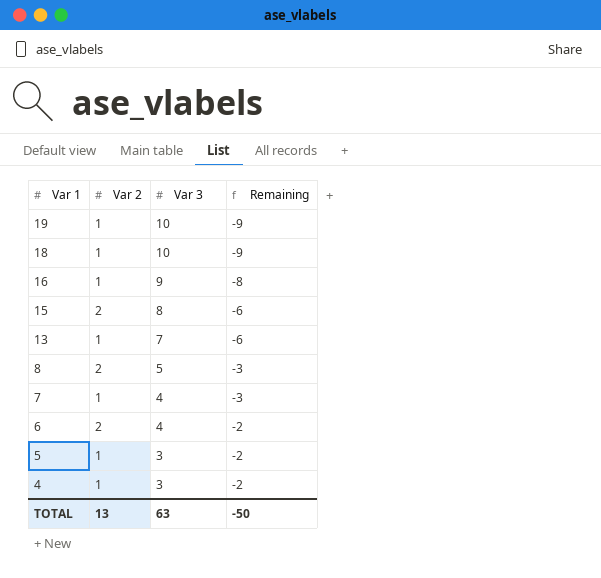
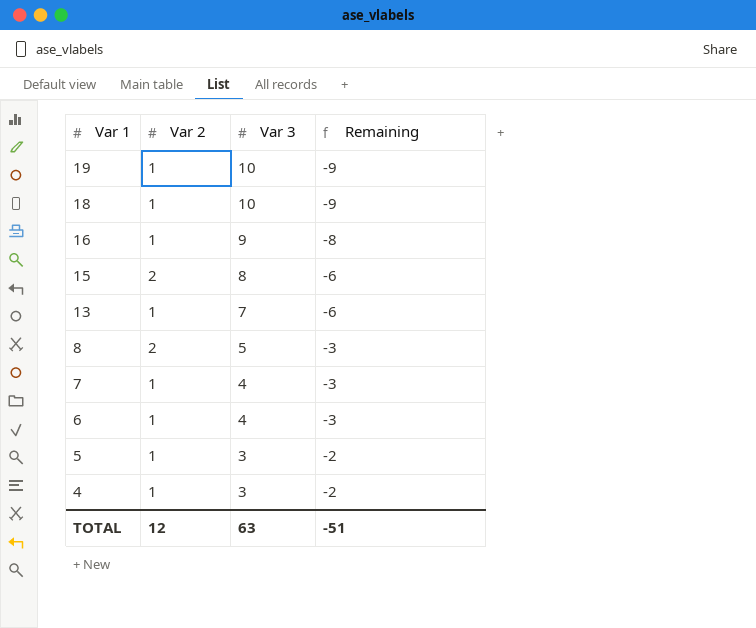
6 | Var 2: 2 -> 1
6 | Remaining: -2 -> -3
TOTAL | Var 2: 13 -> 12
TOTAL | Remaining: -50 -> -51

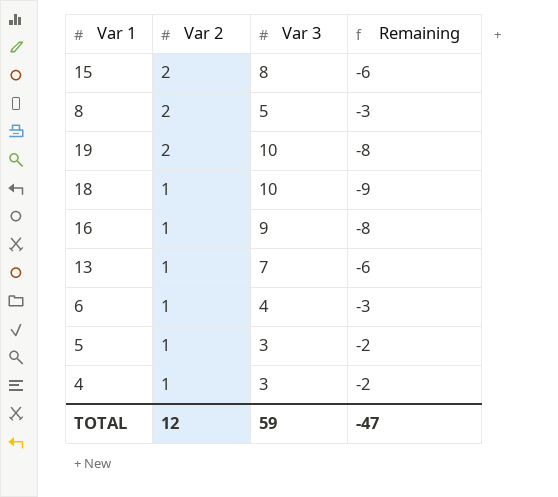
row order: Var 1 descending -> Var 2 descending
row 7: 1 | 4 | -3 -> none
19 | Var 2: 1 -> 2
19 | Remaining: -9 -> -8
TOTAL | Var 3: 63 -> 59
TOTAL | Remaining: -51 -> -47

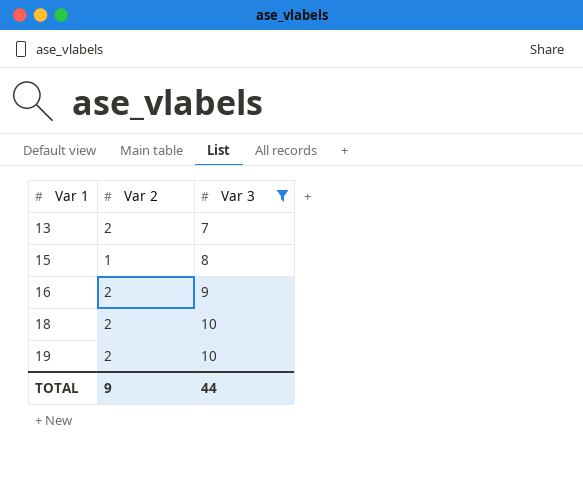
filter: none -> Var 3 >= 7
row order: Var 2 descending -> Var 1 ascending
column Remaining | formula: [Var 2] - [Var 3] -> none
13 | Var 2: 1 -> 2
15 | Var 2: 2 -> 1
16 | Var 2: 1 -> 2
18 | Var 2: 1 -> 2
TOTAL | Var 2: 12 -> 9
TOTAL | Var 3: 59 -> 44

